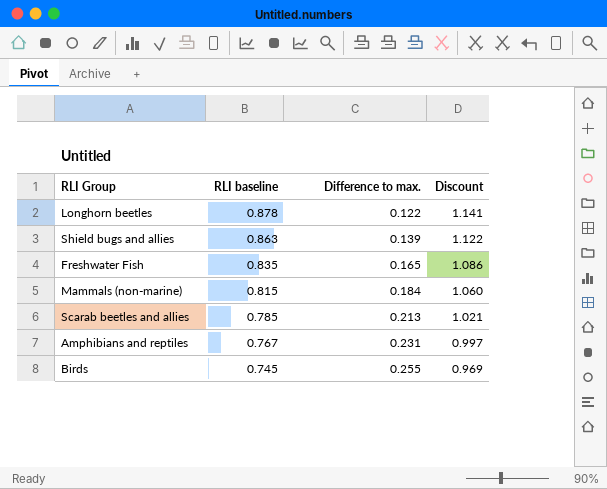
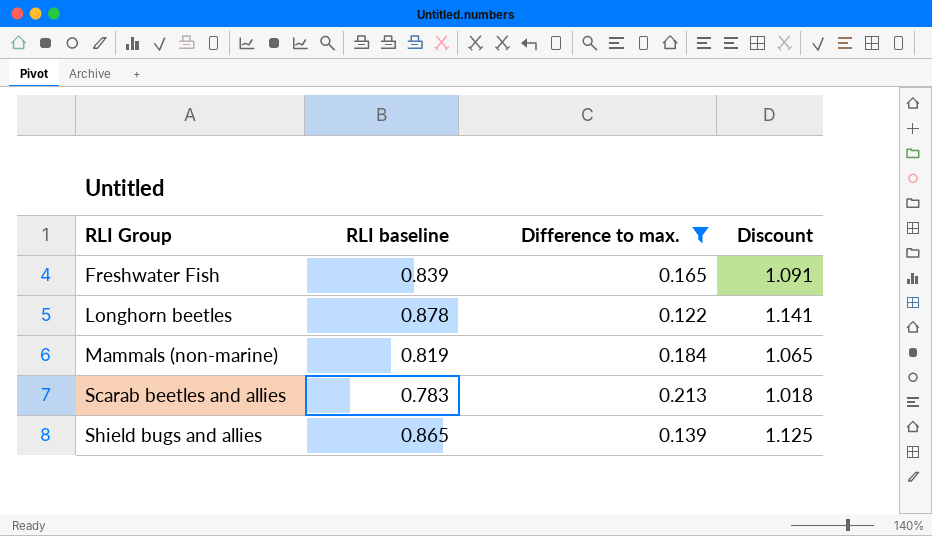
filter: none -> Difference to max. <= 0.213
row order: RLI baseline descending -> RLI Group ascending
Freshwater Fish | RLI baseline: 0.835 -> 0.839
Freshwater Fish | Discount: 1.086 -> 1.091
Mammals (non-marine) | RLI baseline: 0.815 -> 0.819
Mammals (non-marine) | Discount: 1.060 -> 1.065
Scarab beetles and allies | RLI baseline: 0.785 -> 0.783
Scarab beetles and allies | Discount: 1.021 -> 1.018
Shield bugs and allies | RLI baseline: 0.863 -> 0.865
Shield bugs and allies | Discount: 1.122 -> 1.125

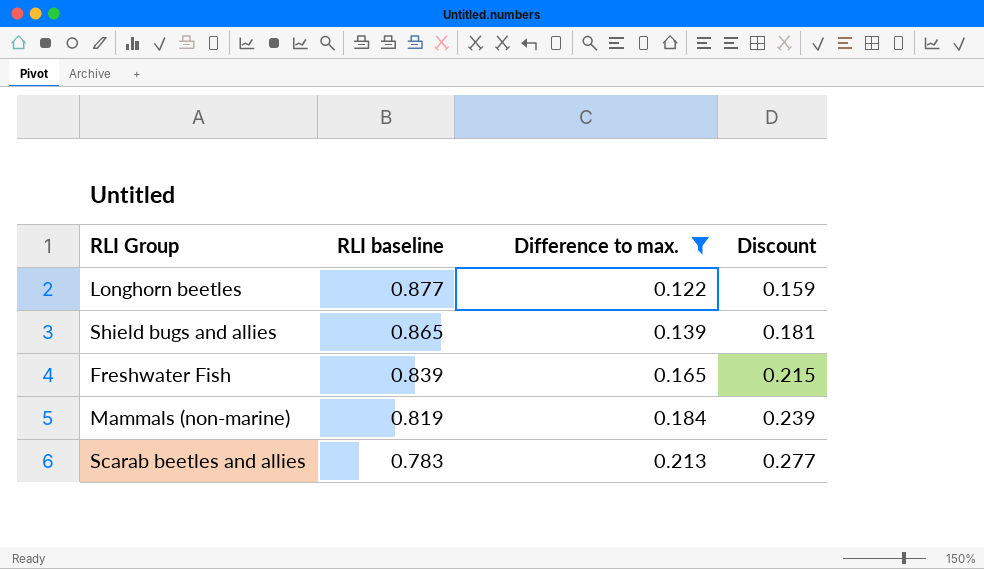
row order: RLI Group ascending -> RLI baseline descending
column Discount | formula: [RLI baseline] * 1.3 -> [Difference to max.] * 1.3
Longhorn beetles | RLI baseline: 0.878 -> 0.877

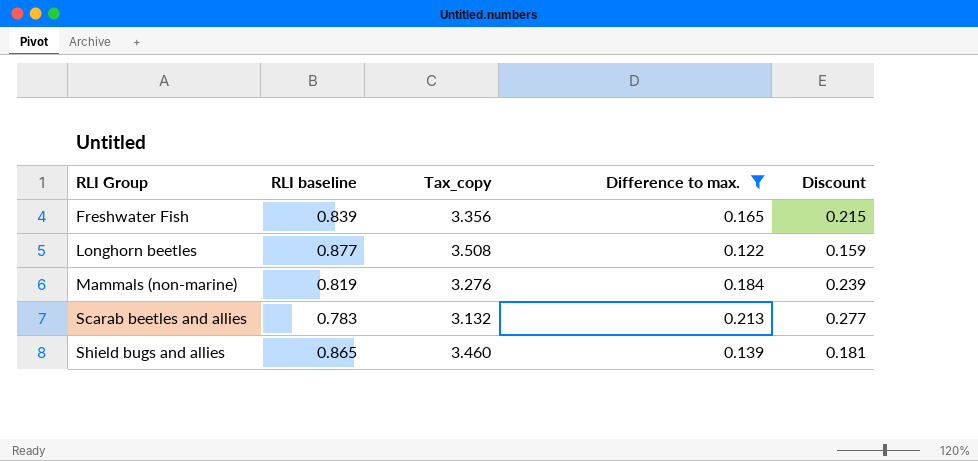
row order: RLI baseline descending -> RLI Group ascending
column Tax_copy | formula: none -> [RLI baseline] * 4

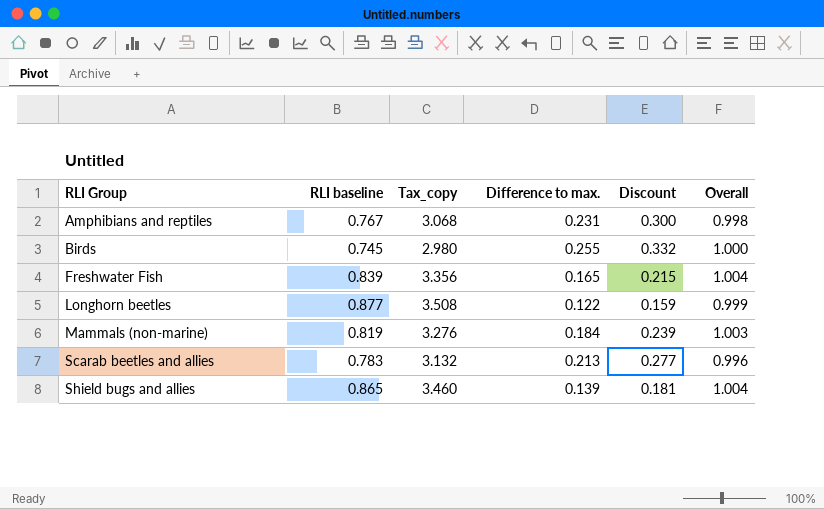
filter: Difference to max. <= 0.213 -> none
column Overall | formula: none -> [RLI baseline] + [Difference to max.]

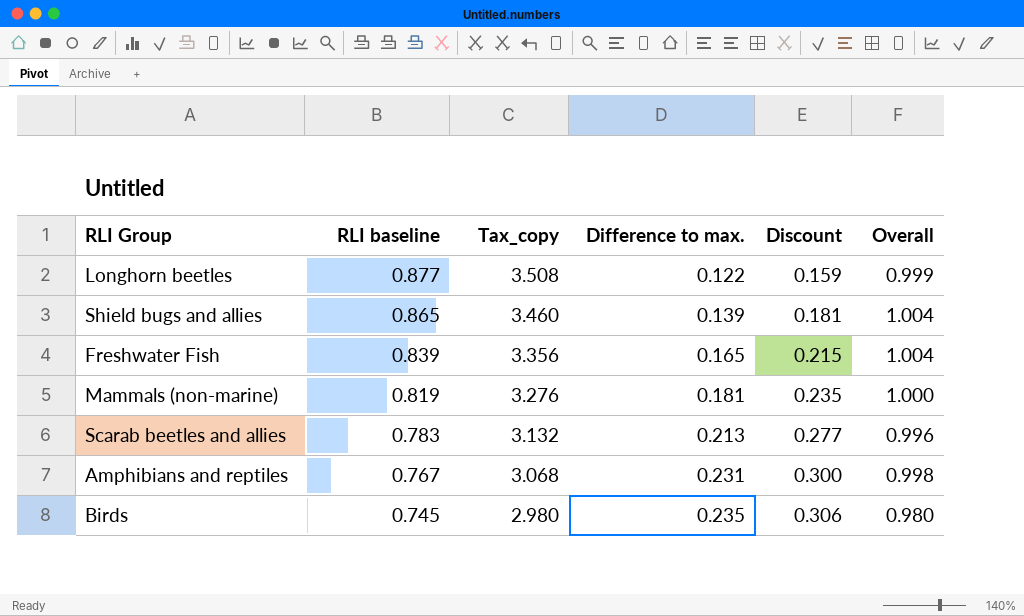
row order: RLI Group ascending -> RLI baseline descending
Mammals (non-marine) | Difference to max.: 0.184 -> 0.181
Mammals (non-marine) | Discount: 0.239 -> 0.235
Mammals (non-marine) | Overall: 1.003 -> 1.000
Birds | Difference to max.: 0.255 -> 0.235
Birds | Discount: 0.332 -> 0.306
Birds | Overall: 1.000 -> 0.980

